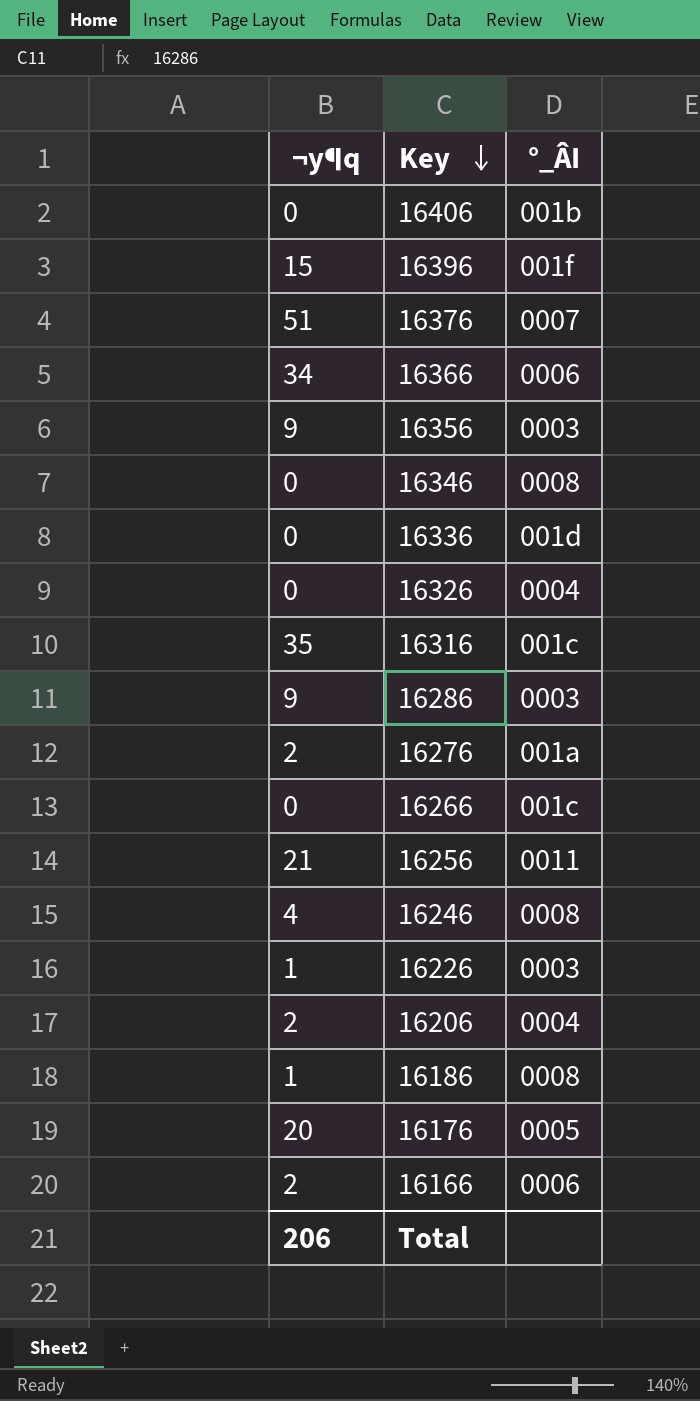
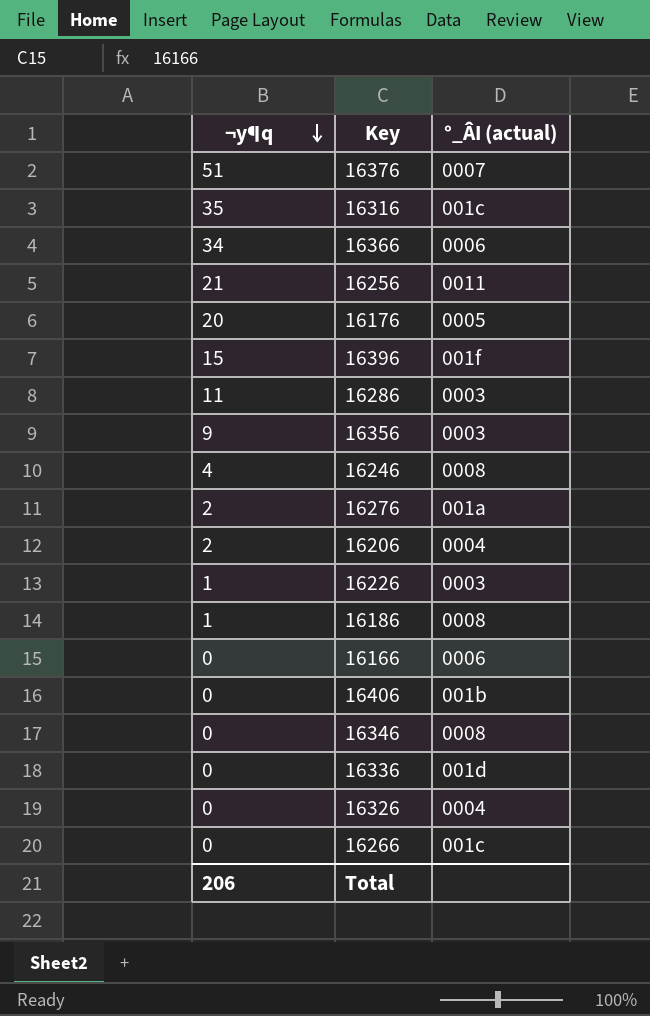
row order: Key descending -> ¬y¶q descending
column name: °_ÂI -> °_ÂI (actual)
16286 | ¬y¶q: 9 -> 11
16166 | ¬y¶q: 2 -> 0

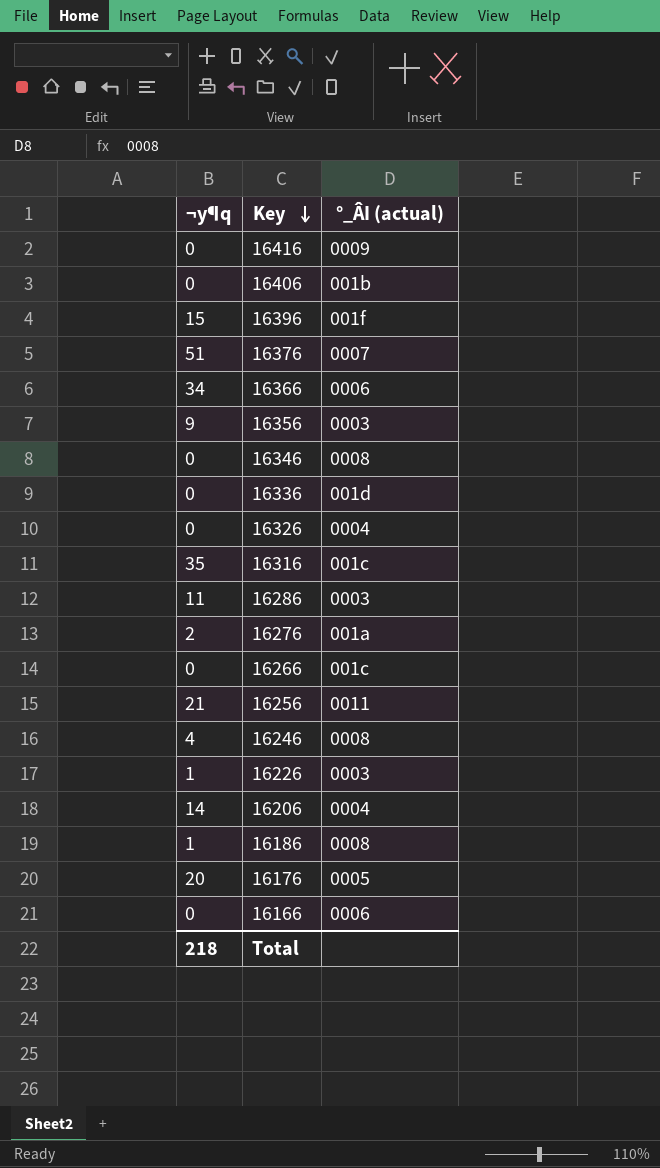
row order: ¬y¶q descending -> Key descending
row 16416: none -> 0 | 0009
16206 | ¬y¶q: 2 -> 14
Total | ¬y¶q: 206 -> 218

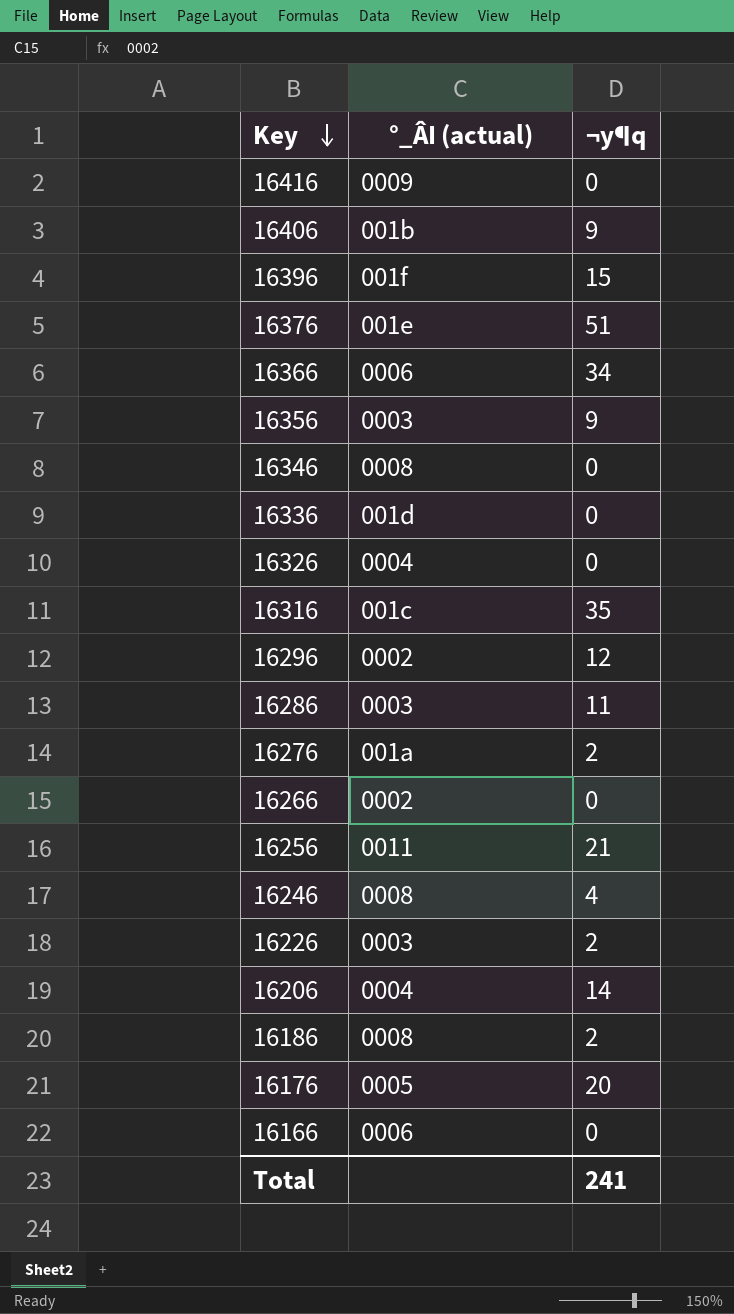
column ¬y¶q | position: 1 -> 3
16406 | ¬y¶q: 0 -> 9
16376 | °_ÂI (actual): 0007 -> 001e
row 16296: none -> 0002 | 12
16266 | °_ÂI (actual): 001c -> 0002
16226 | ¬y¶q: 1 -> 2
16186 | ¬y¶q: 1 -> 2
Total | ¬y¶q: 218 -> 241

